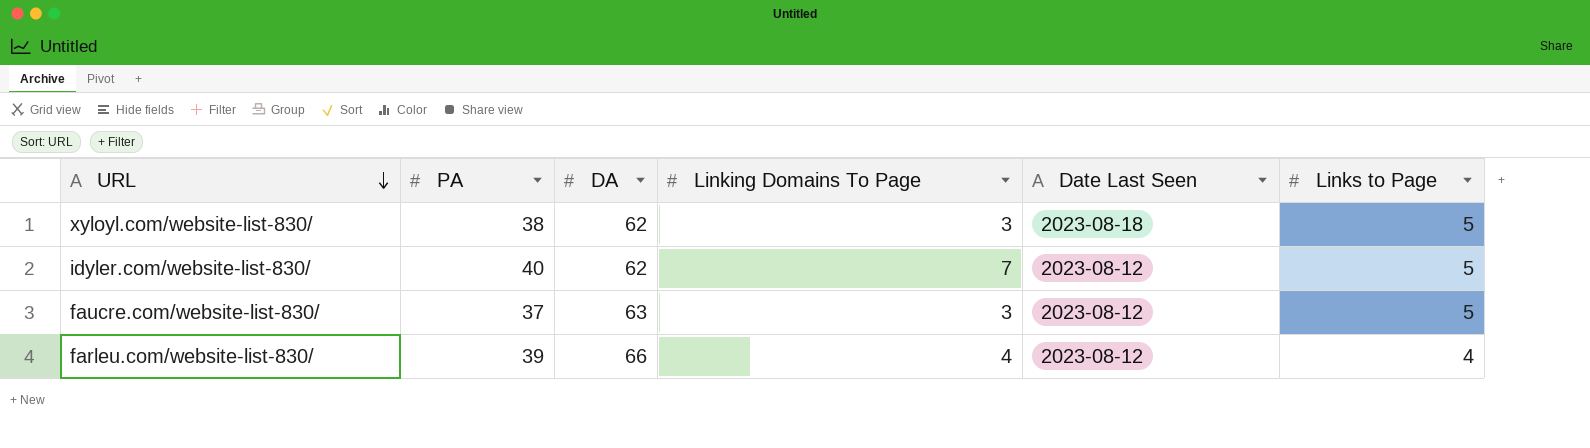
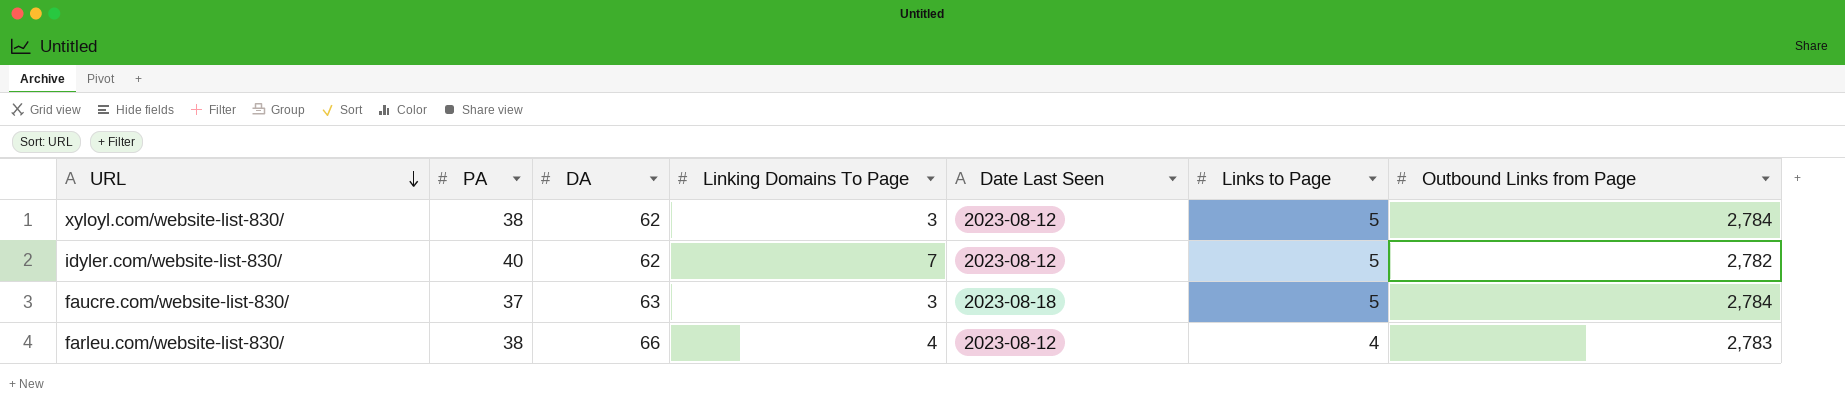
column Outbound Links from Page | position: none -> 7
xyloyl.com/website-list-830/ | Date Last Seen: 2023-08-18 -> 2023-08-12
faucre.com/website-list-830/ | Date Last Seen: 2023-08-12 -> 2023-08-18
farleu.com/website-list-830/ | PA: 39 -> 38

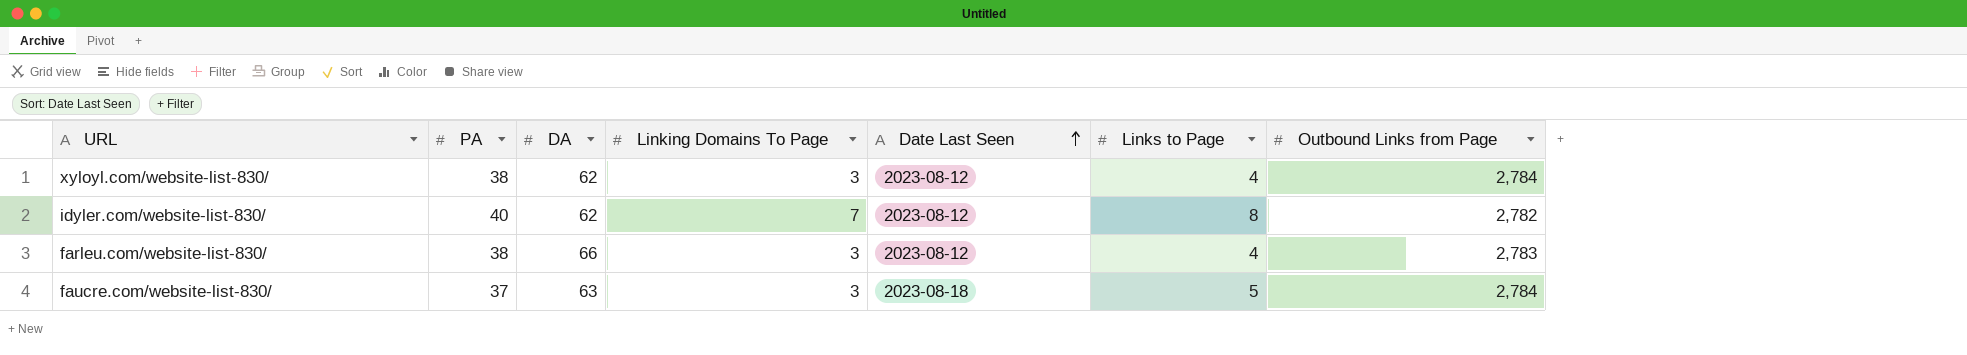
row order: URL descending -> Date Last Seen ascending
xyloyl.com/website-list-830/ | Links to Page: 5 -> 4
idyler.com/website-list-830/ | Links to Page: 5 -> 8
farleu.com/website-list-830/ | Linking Domains To Page: 4 -> 3

